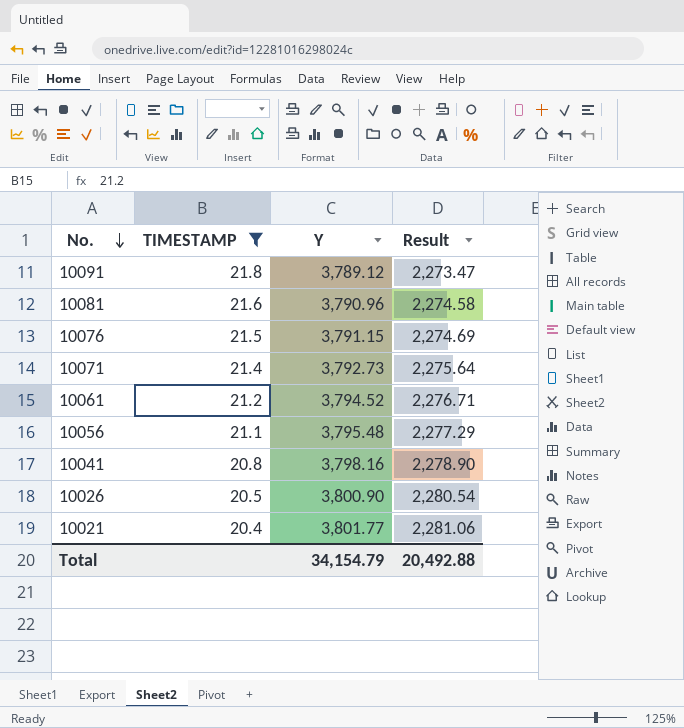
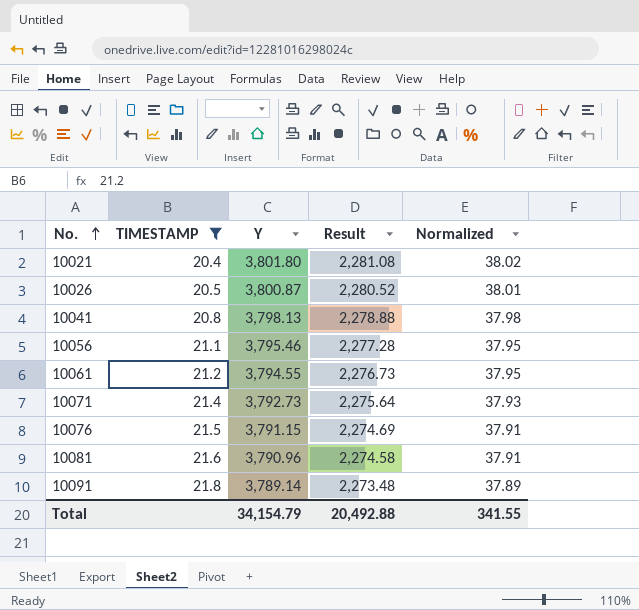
row order: No. descending -> No. ascending
column Normalized | formula: none -> [Y] * 0.01
10021 | Y: 3,801.77 -> 3,801.80
10021 | Result: 2,281.06 -> 2,281.08
10026 | Y: 3,800.90 -> 3,800.87
10026 | Result: 2,280.54 -> 2,280.52
10041 | Y: 3,798.16 -> 3,798.13
10041 | Result: 2,278.90 -> 2,278.88
10056 | Y: 3,795.48 -> 3,795.46
10056 | Result: 2,277.29 -> 2,277.28
10061 | Y: 3,794.52 -> 3,794.55
10061 | Result: 2,276.71 -> 2,276.73
10091 | Y: 3,789.12 -> 3,789.14
10091 | Result: 2,273.47 -> 2,273.48

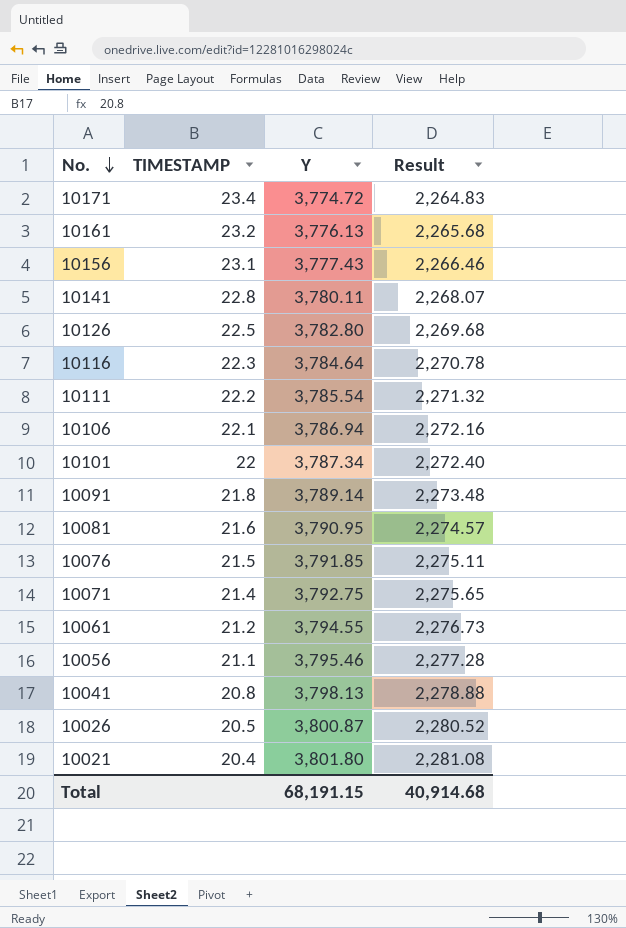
filter: TIMESTAMP <= 21.8 -> none
row order: No. ascending -> No. descending
column Normalized | formula: [Y] * 0.01 -> none
10081 | Y: 3,790.96 -> 3,790.95
10081 | Result: 2,274.58 -> 2,274.57
10076 | Y: 3,791.15 -> 3,791.85
10076 | Result: 2,274.69 -> 2,275.11
10071 | Y: 3,792.73 -> 3,792.75
10071 | Result: 2,275.64 -> 2,275.65
Total | Y: 34,154.79 -> 68,191.15
Total | Result: 20,492.88 -> 40,914.68

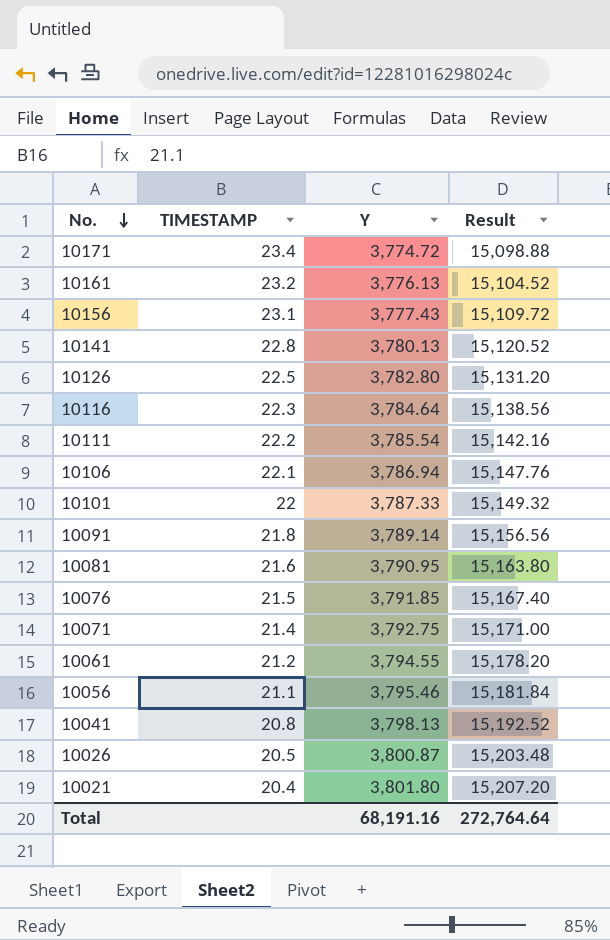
column Result | formula: [Y] * 0.6 -> [Y] * 4
10141 | Y: 3,780.11 -> 3,780.13
10101 | Y: 3,787.34 -> 3,787.33
Total | Y: 68,191.15 -> 68,191.16
Total | Result: 40,914.68 -> 272,764.64

